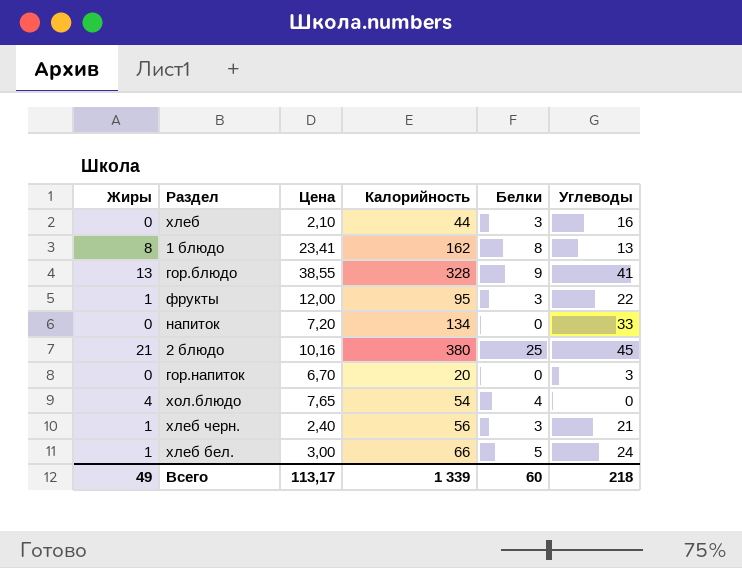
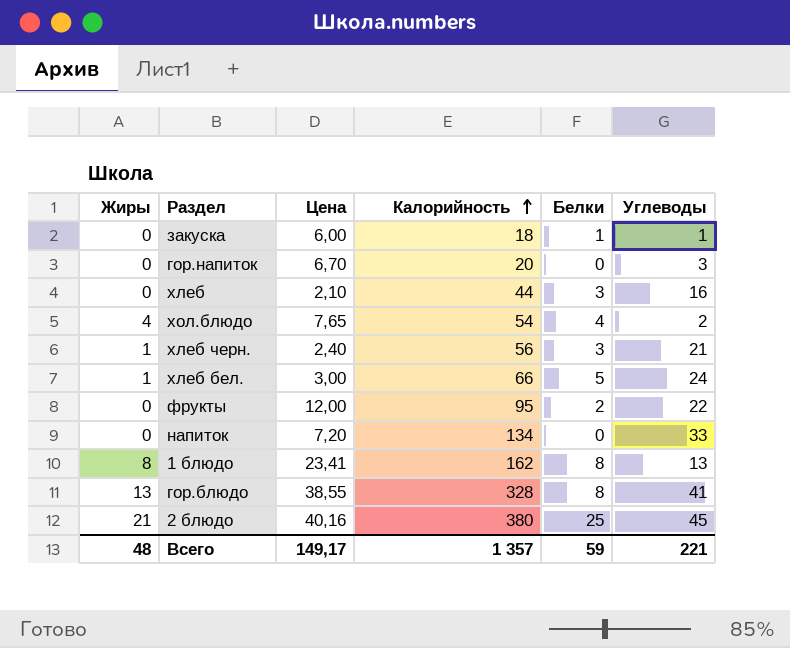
row order: none -> Калорийность ascending
row закуска: none -> 0 | 6,00 | 18 | 1 | 1
хол.блюдо | Углеводы: 0 -> 2
фрукты | Жиры: 1 -> 0
фрукты | Белки: 3 -> 2
гор.блюдо | Белки: 9 -> 8
2 блюдо | Цена: 10,16 -> 40,16
Всего | Жиры: 49 -> 48
Всего | Цена: 113,17 -> 149,17
Всего | Калорийность: 1 339 -> 1 357
Всего | Белки: 60 -> 59
Всего | Углеводы: 218 -> 221

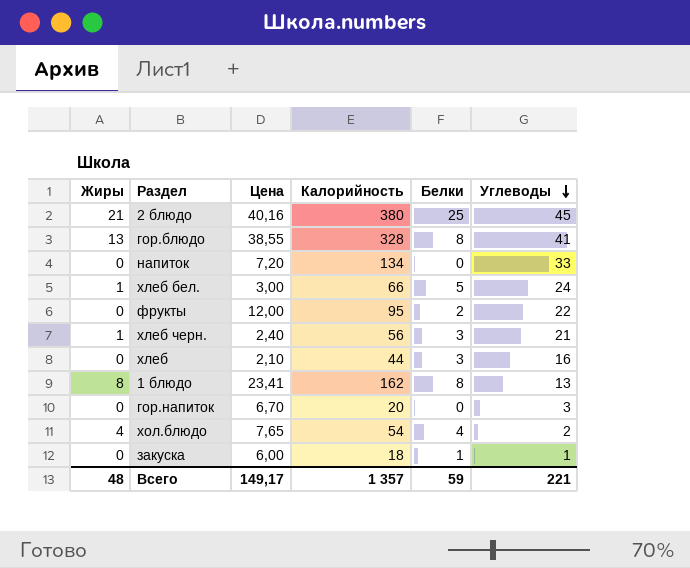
row order: Калорийность ascending -> Углеводы descending

